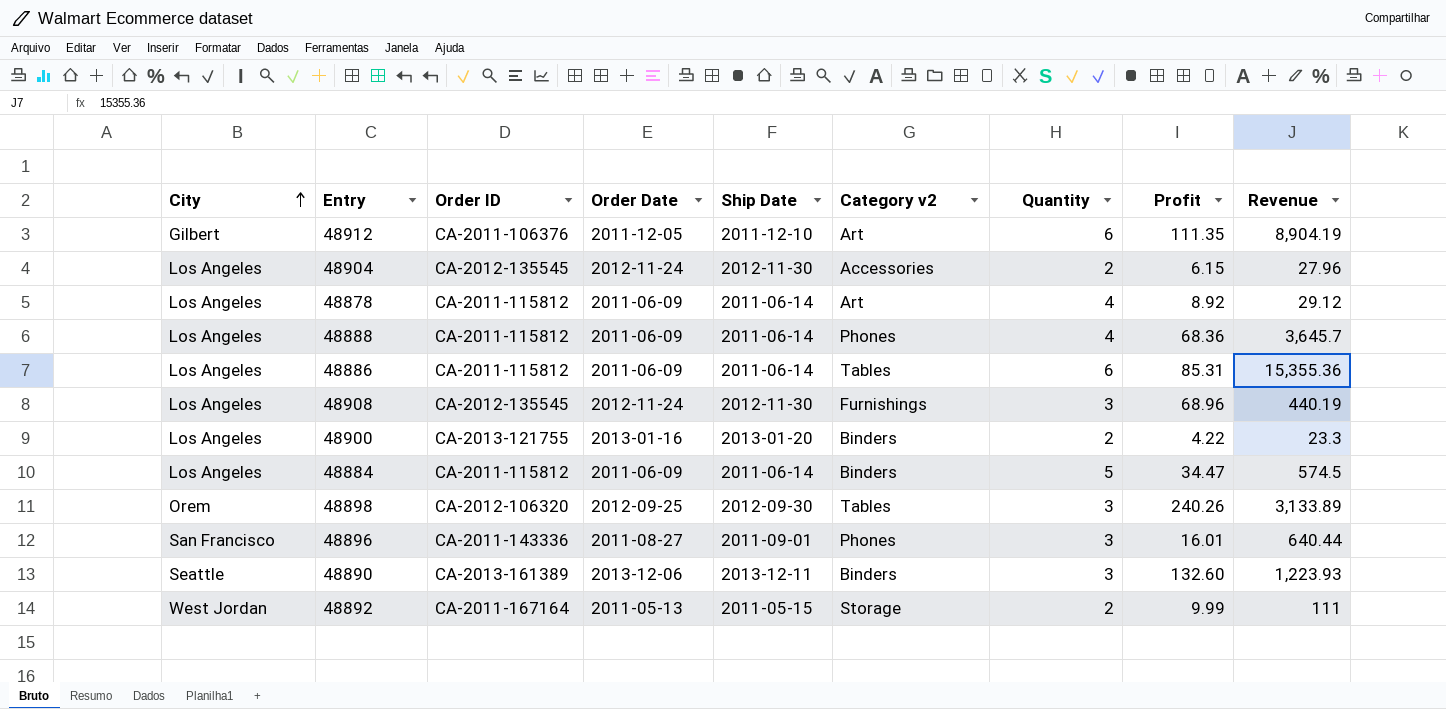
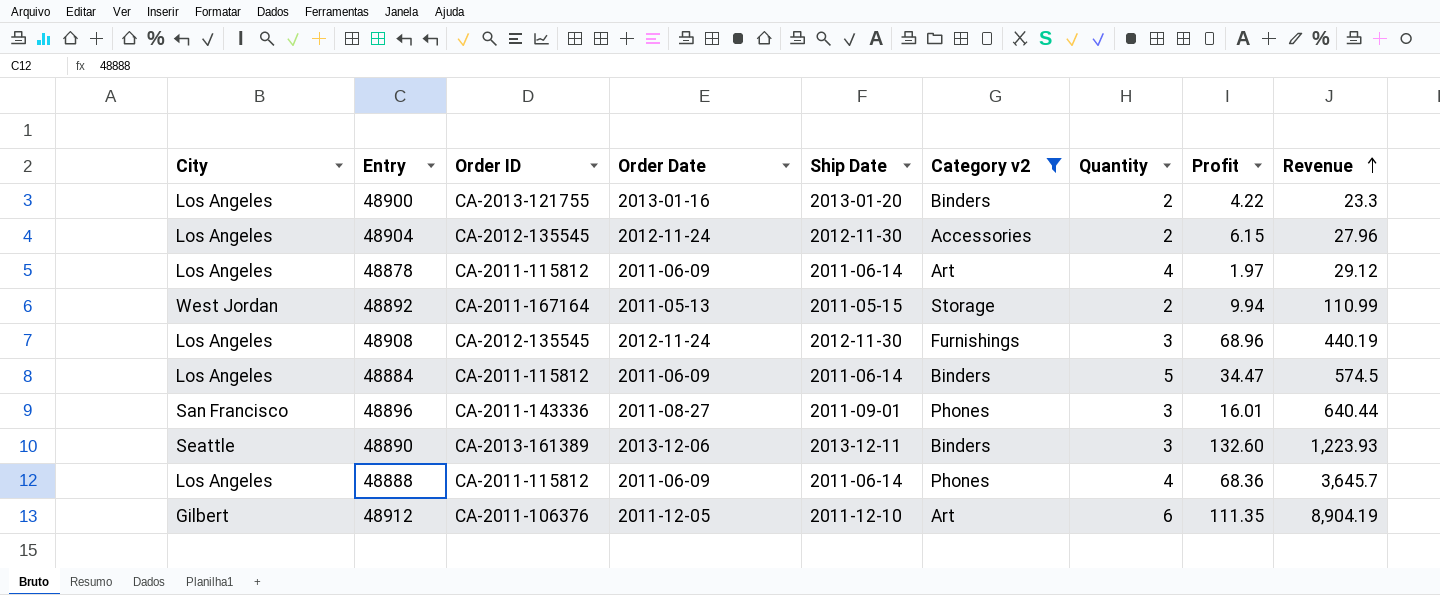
filter: none -> Category v2 != Tables
row order: City ascending -> Revenue ascending
48878 | Profit: 8.92 -> 1.97
48892 | Profit: 9.99 -> 9.94
48892 | Revenue: 111 -> 110.99

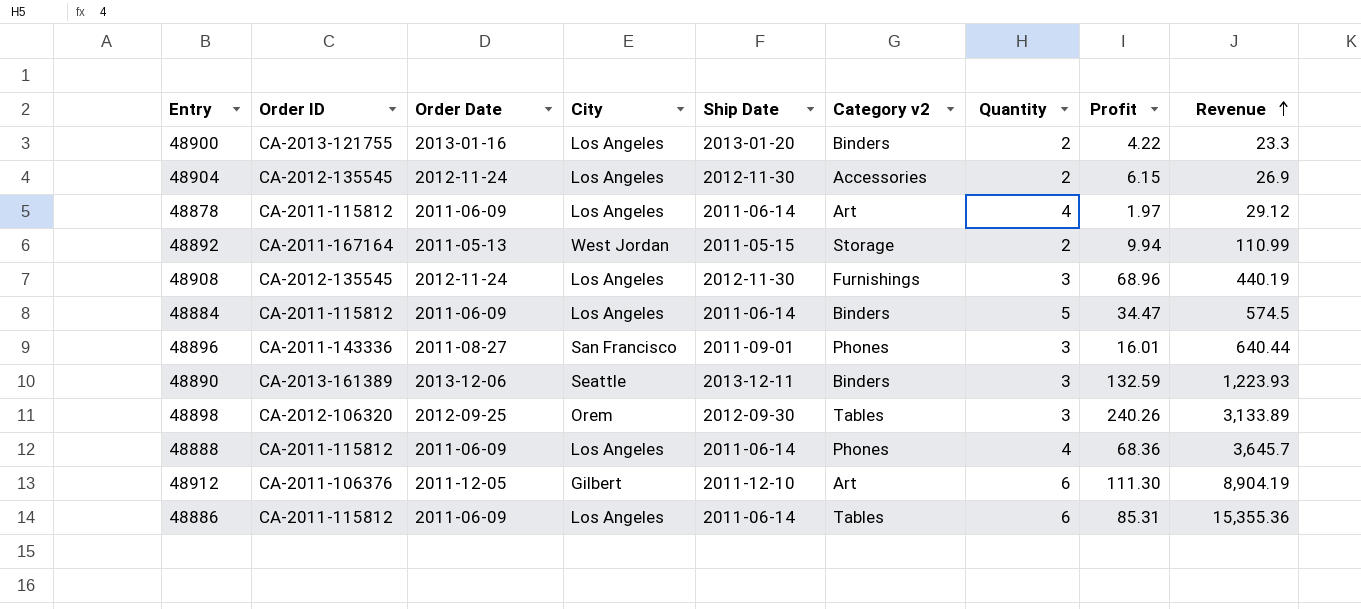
filter: Category v2 != Tables -> none
column City | position: 1 -> 4
48904 | Revenue: 27.96 -> 26.9
48890 | Profit: 132.60 -> 132.59
48912 | Profit: 111.35 -> 111.30

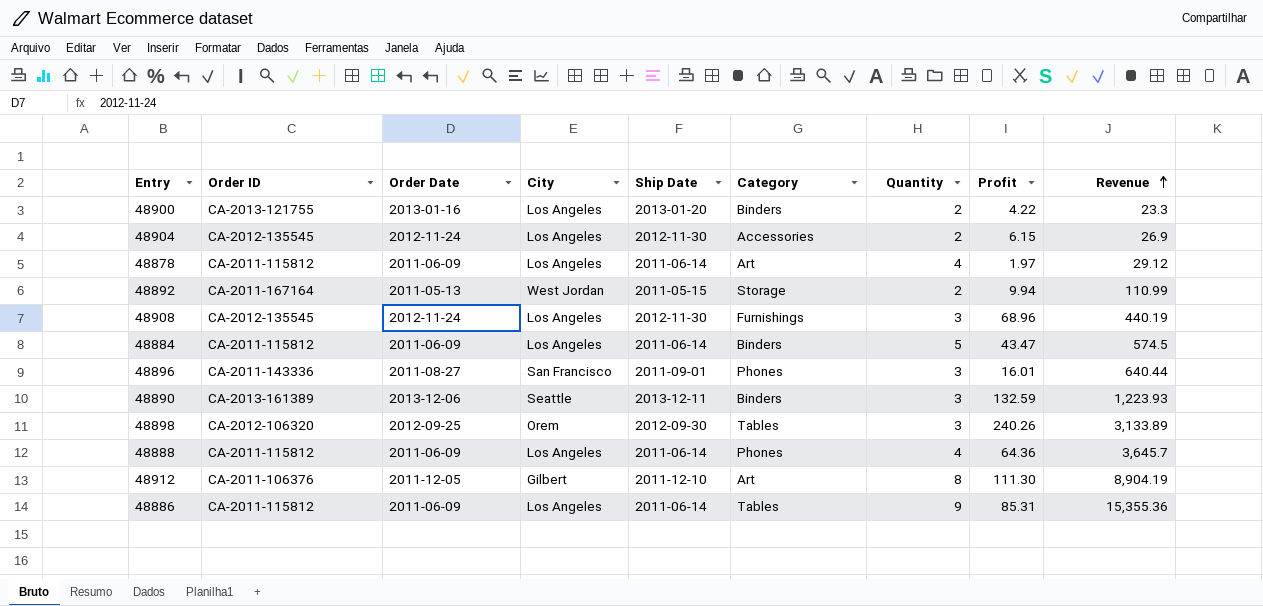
column name: Category v2 -> Category
48884 | Profit: 34.47 -> 43.47
48888 | Profit: 68.36 -> 64.36
48912 | Quantity: 6 -> 8
48886 | Quantity: 6 -> 9

